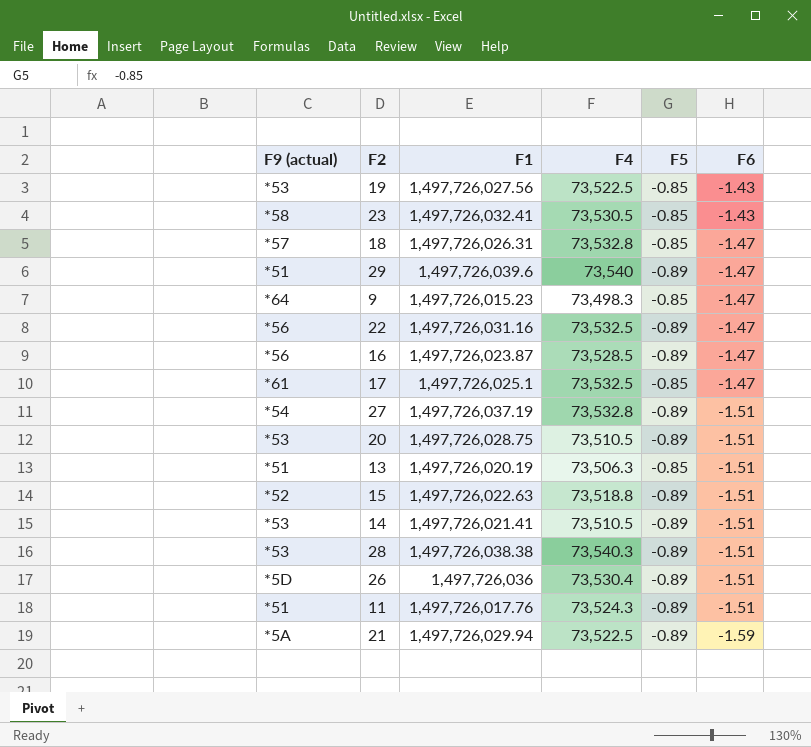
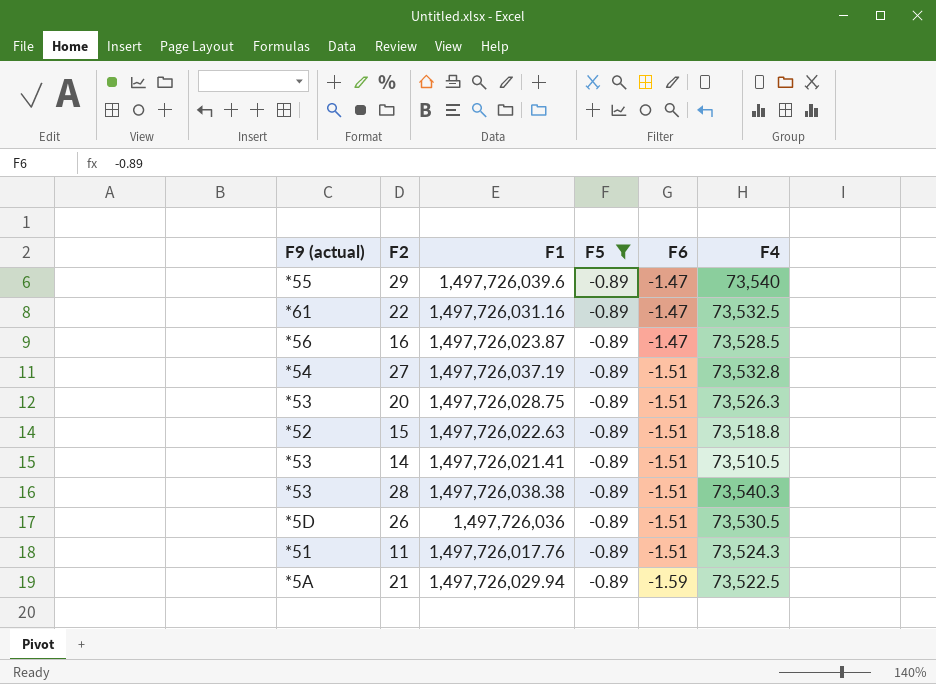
filter: none -> F5 = -0.89
column F4 | position: 4 -> 6
29 | F9 (actual): *51 -> *55
22 | F9 (actual): *56 -> *61
20 | F4: 73,510.5 -> 73,526.3
26 | F4: 73,530.4 -> 73,530.5

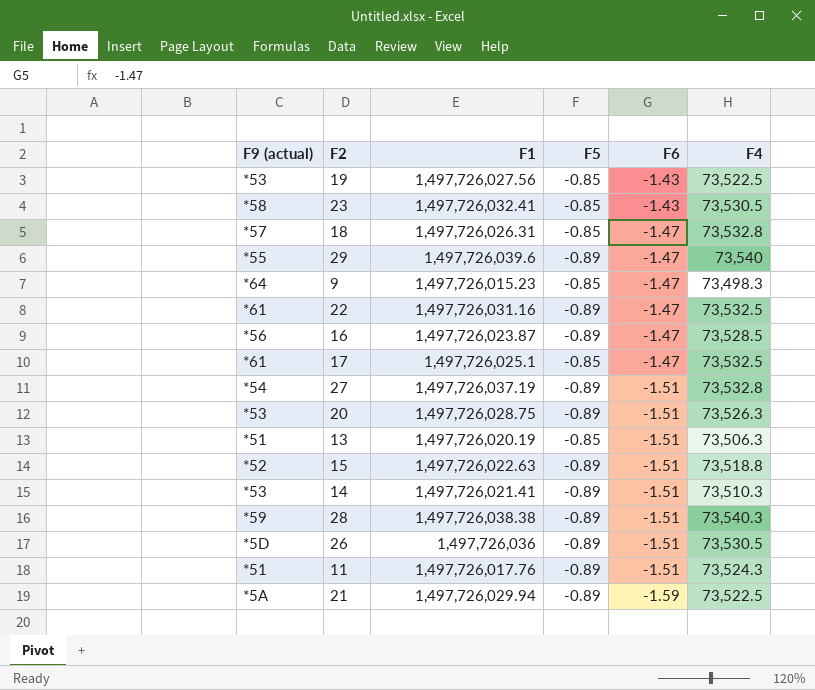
filter: F5 = -0.89 -> none
14 | F4: 73,510.5 -> 73,510.3
28 | F9 (actual): *53 -> *59

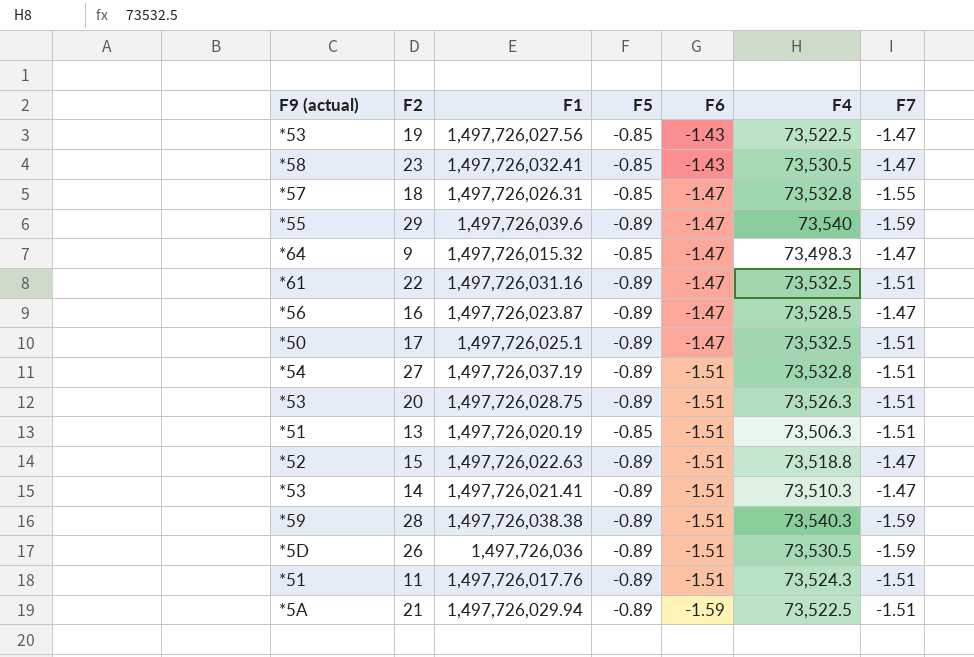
column F7 | position: none -> 7
9 | F1: 1,497,726,015.23 -> 1,497,726,015.32
17 | F9 (actual): *61 -> *50
17 | F5: -0.85 -> -0.89

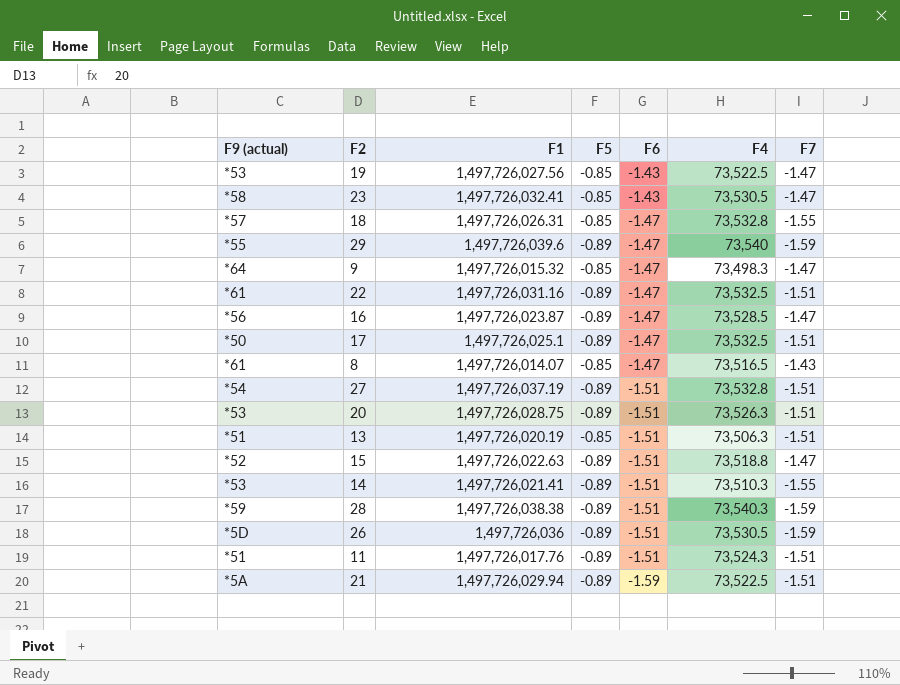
row 8: none -> *61 | 1,497,726,014.07 | -0.85 | -1.47 | 73,516.5 | -1.43
14 | F7: -1.47 -> -1.55

